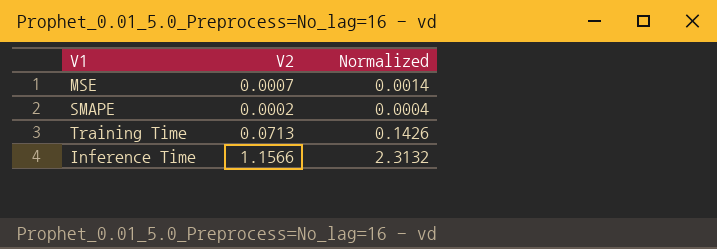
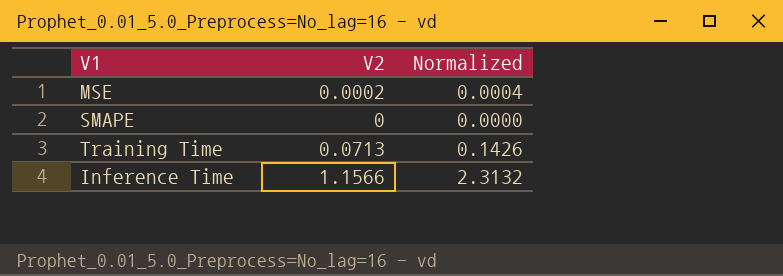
MSE | V2: 0.0007 -> 0.0002
MSE | Normalized: 0.0014 -> 0.0004
SMAPE | V2: 0.0002 -> 0
SMAPE | Normalized: 0.0004 -> 0.0000

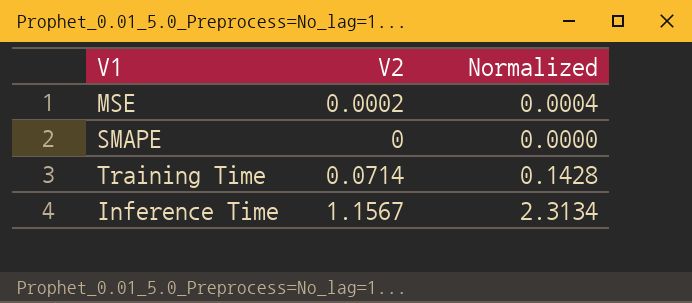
Training Time | V2: 0.0713 -> 0.0714
Training Time | Normalized: 0.1426 -> 0.1428
Inference Time | V2: 1.1566 -> 1.1567
Inference Time | Normalized: 2.3132 -> 2.3134

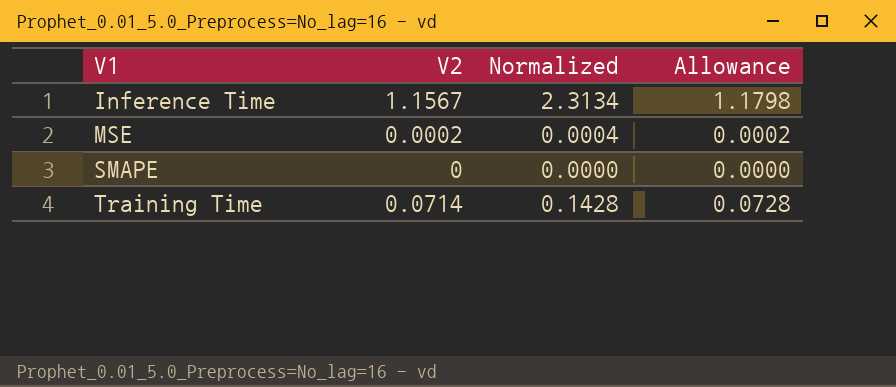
row order: none -> V1 ascending
column Allowance | formula: none -> [V2] * 1.02

